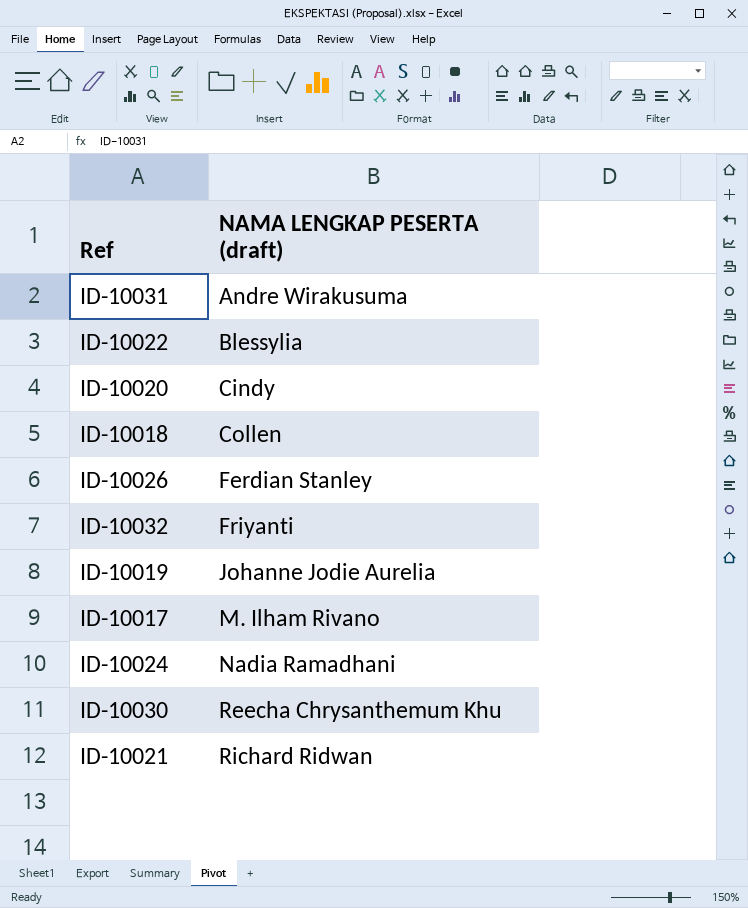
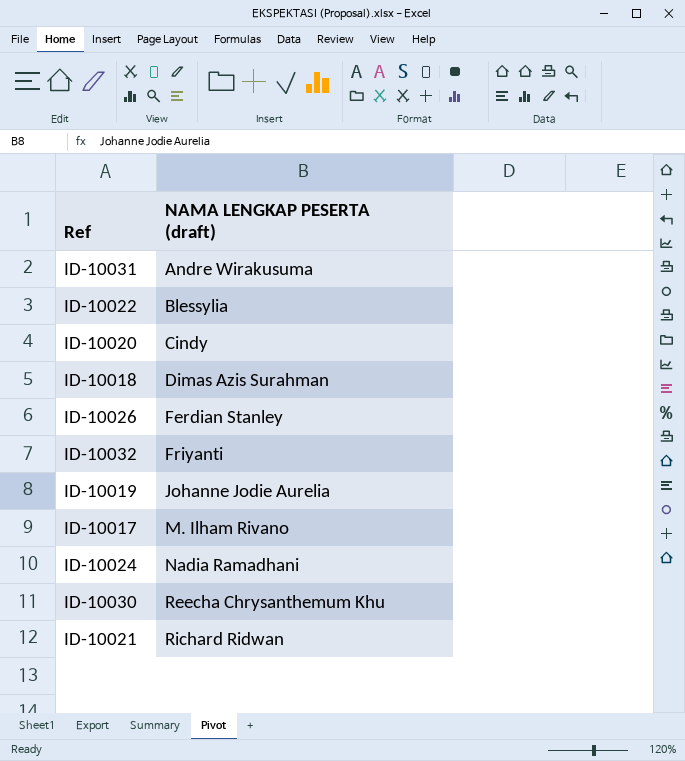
ID-10018 | NAMA LENGKAP PESERTA (draft): Collen -> Dimas Azis Surahman

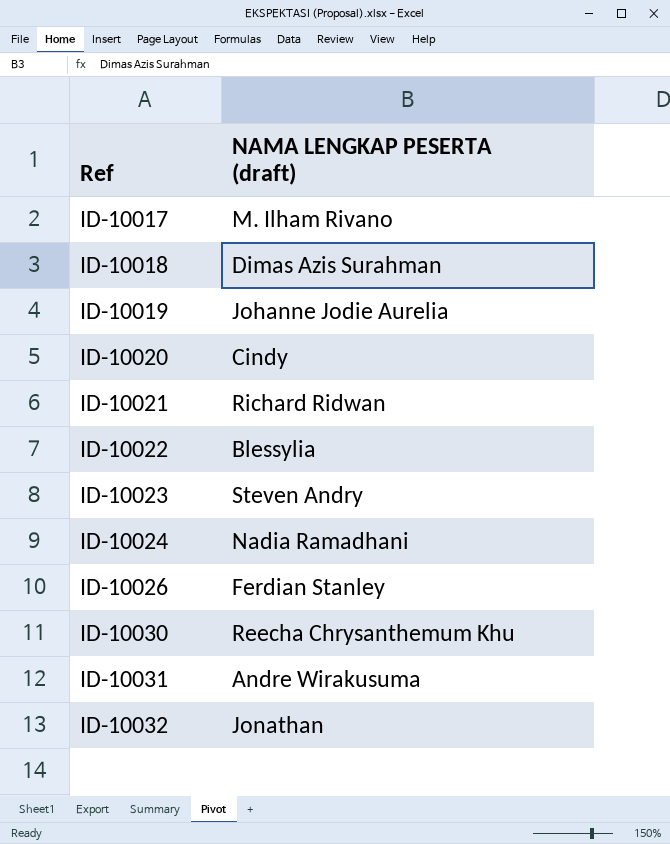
row order: NAMA LENGKAP PESERTA (draft) ascending -> Ref ascending
row ID-10023: none -> Steven Andry
ID-10032 | NAMA LENGKAP PESERTA (draft): Friyanti -> Jonathan

